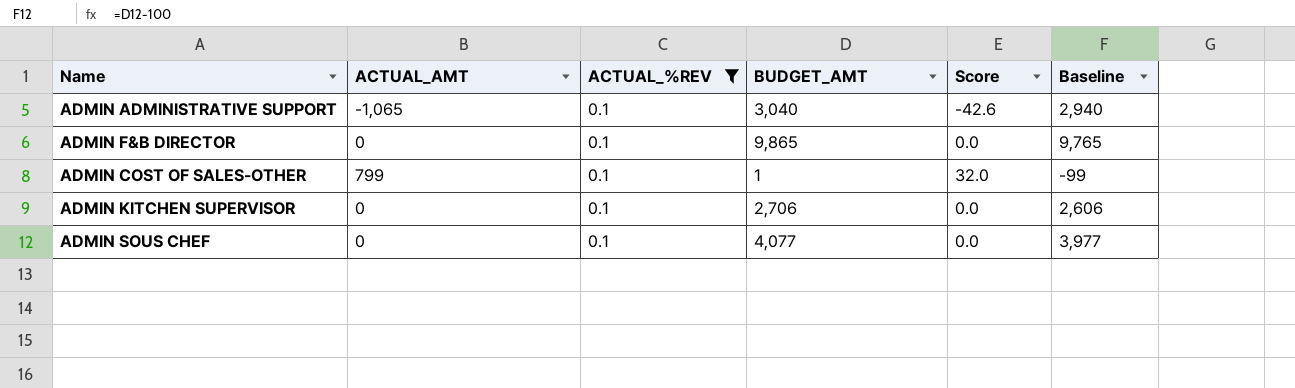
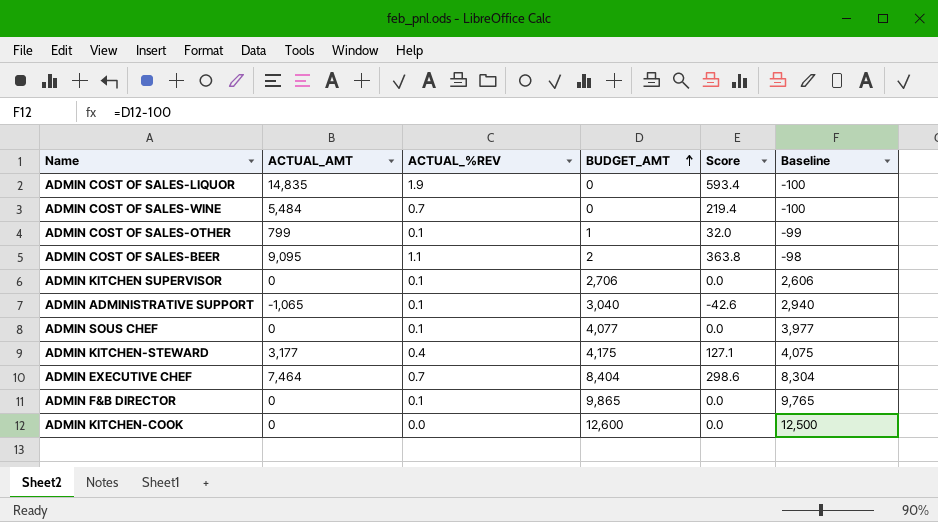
filter: ACTUAL_%REV = 0.1 -> none
row order: none -> BUDGET_AMT ascending

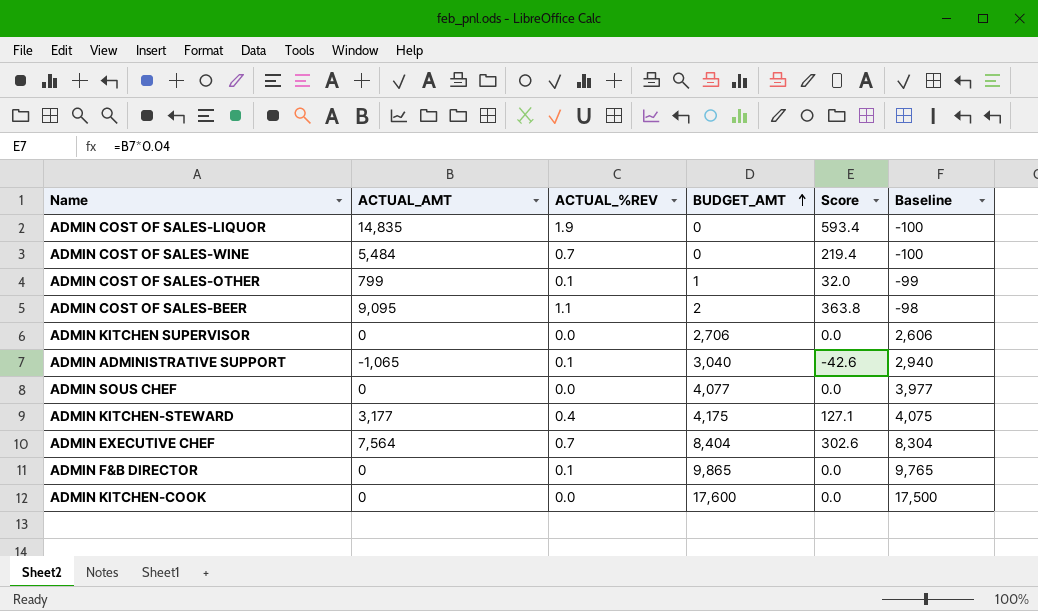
ADMIN KITCHEN SUPERVISOR | ACTUAL_%REV: 0.1 -> 0.0
ADMIN SOUS CHEF | ACTUAL_%REV: 0.1 -> 0.0
ADMIN EXECUTIVE CHEF | ACTUAL_AMT: 7,464 -> 7,564
ADMIN EXECUTIVE CHEF | Score: 298.6 -> 302.6
ADMIN KITCHEN-COOK | BUDGET_AMT: 12,600 -> 17,600
ADMIN KITCHEN-COOK | Baseline: 12,500 -> 17,500

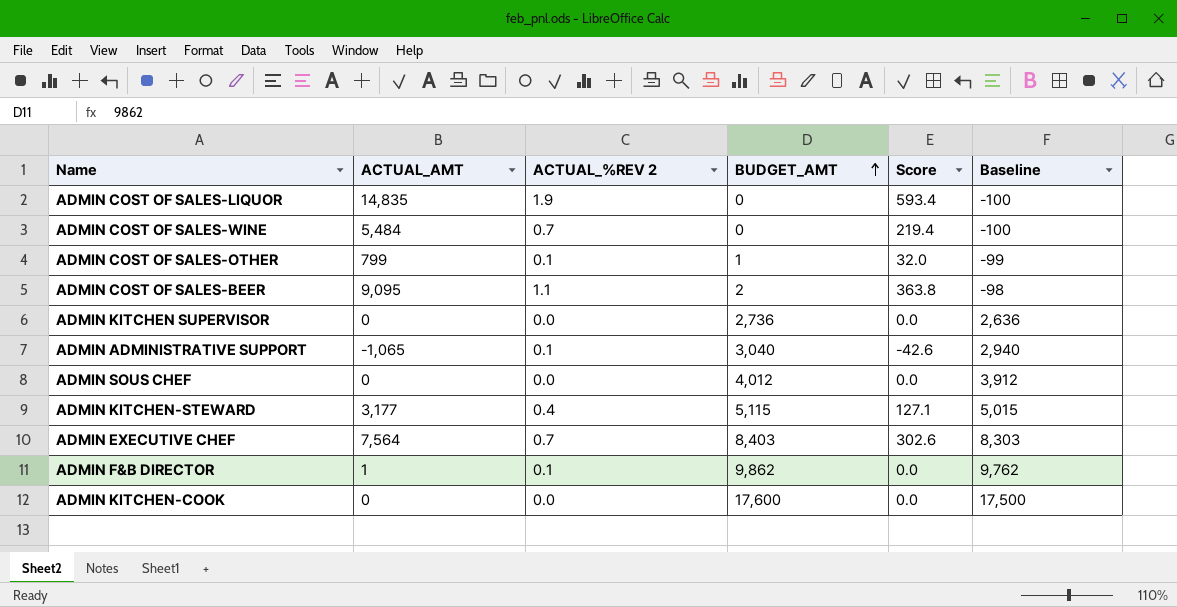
column name: ACTUAL_%REV -> ACTUAL_%REV 2
ADMIN KITCHEN SUPERVISOR | BUDGET_AMT: 2,706 -> 2,736
ADMIN KITCHEN SUPERVISOR | Baseline: 2,606 -> 2,636
ADMIN SOUS CHEF | BUDGET_AMT: 4,077 -> 4,012
ADMIN SOUS CHEF | Baseline: 3,977 -> 3,912
ADMIN KITCHEN-STEWARD | BUDGET_AMT: 4,175 -> 5,115
ADMIN KITCHEN-STEWARD | Baseline: 4,075 -> 5,015
ADMIN EXECUTIVE CHEF | BUDGET_AMT: 8,404 -> 8,403
ADMIN EXECUTIVE CHEF | Baseline: 8,304 -> 8,303
ADMIN F&B DIRECTOR | ACTUAL_AMT: 0 -> 1
ADMIN F&B DIRECTOR | BUDGET_AMT: 9,865 -> 9,862
ADMIN F&B DIRECTOR | Baseline: 9,765 -> 9,762

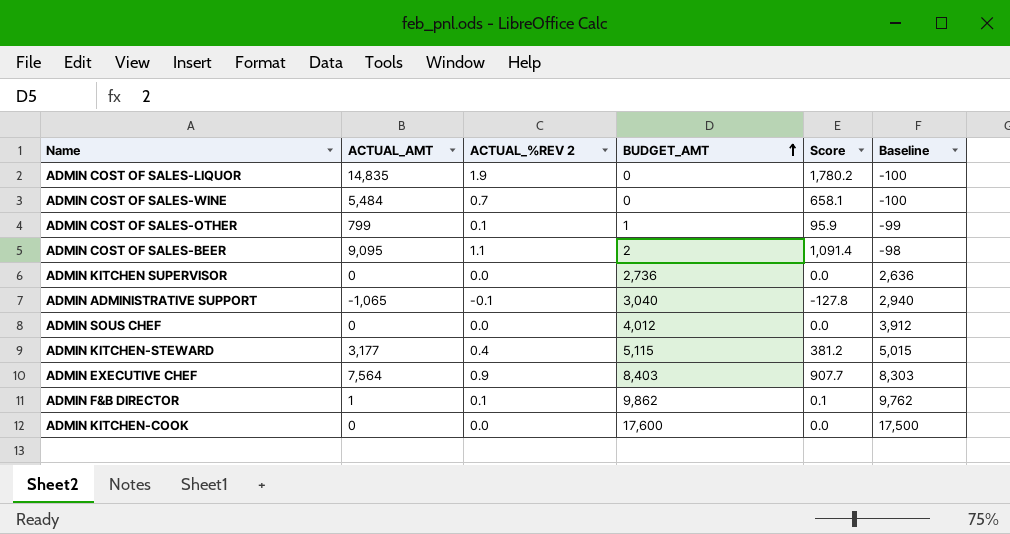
column Score | formula: [ACTUAL_AMT] * 0.04 -> [ACTUAL_AMT] * 0.12
ADMIN ADMINISTRATIVE SUPPORT | ACTUAL_%REV 2: 0.1 -> -0.1
ADMIN EXECUTIVE CHEF | ACTUAL_%REV 2: 0.7 -> 0.9

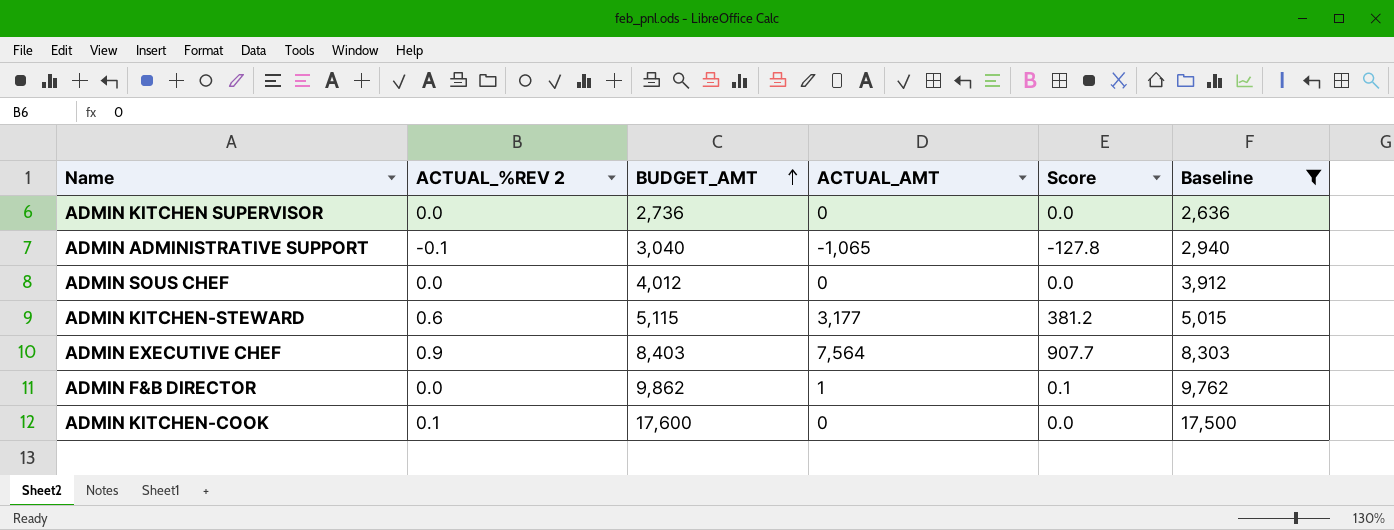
filter: none -> Baseline >= 2,636
column ACTUAL_AMT | position: 2 -> 4
ADMIN KITCHEN-STEWARD | ACTUAL_%REV 2: 0.4 -> 0.6
ADMIN F&B DIRECTOR | ACTUAL_%REV 2: 0.1 -> 0.0
ADMIN KITCHEN-COOK | ACTUAL_%REV 2: 0.0 -> 0.1

